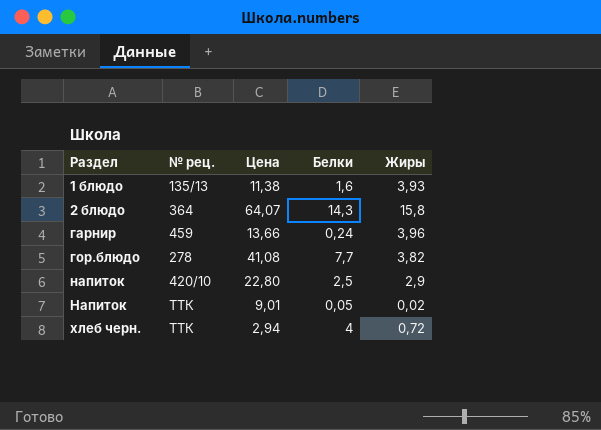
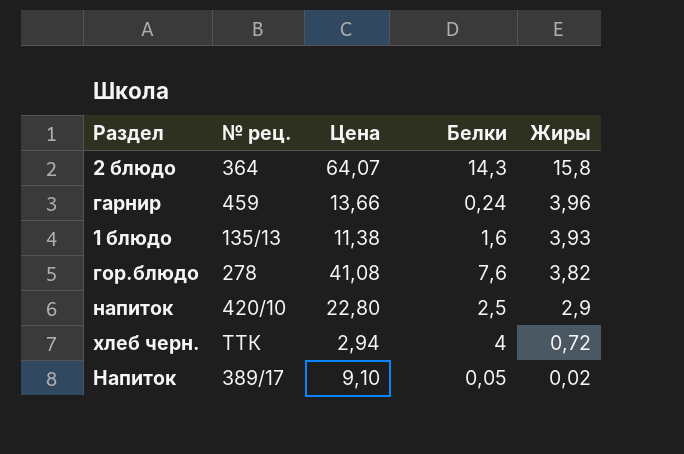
row order: Раздел ascending -> Жиры descending
гор.блюдо | Белки: 7,7 -> 7,6
Напиток | № рец.: ТТК -> 389/17
Напиток | Цена: 9,01 -> 9,10

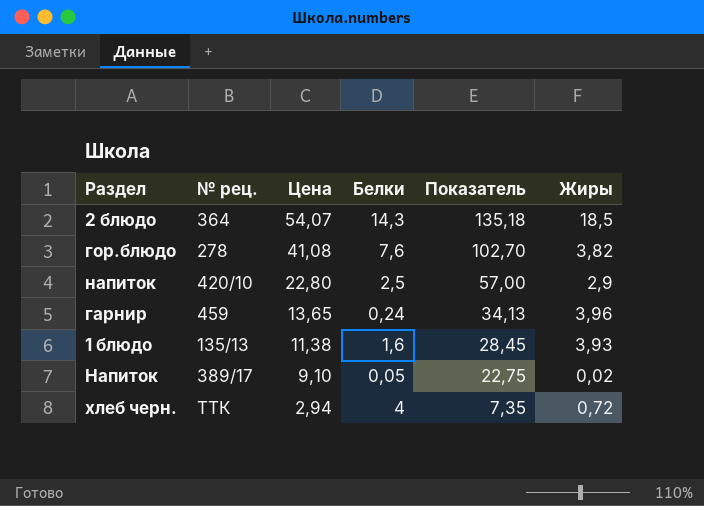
row order: Жиры descending -> Цена descending
column Показатель | formula: none -> [Цена] * 2,5
2 блюдо | Цена: 64,07 -> 54,07
2 блюдо | Жиры: 15,8 -> 18,5
гарнир | Цена: 13,66 -> 13,65

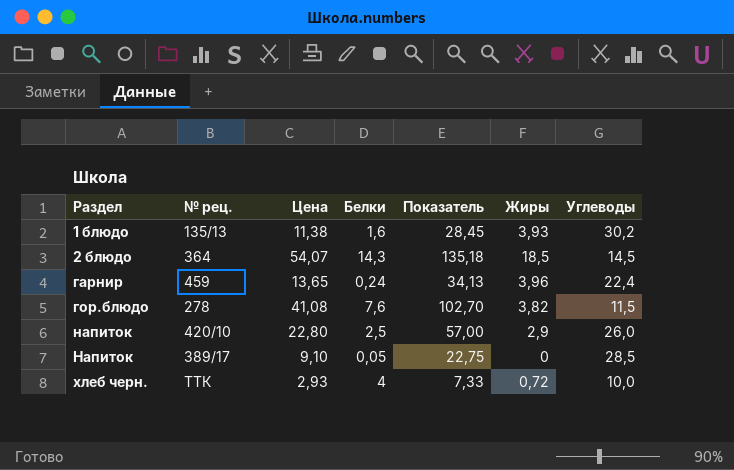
row order: Цена descending -> Раздел ascending
column Углеводы | position: none -> 7
Напиток | Жиры: 0,02 -> 0
хлеб черн. | Цена: 2,94 -> 2,93
хлеб черн. | Показатель: 7,35 -> 7,33

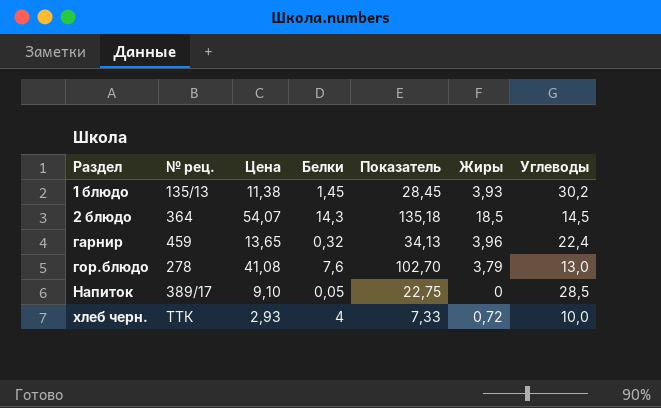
row напиток: 420/10 | 22,80 | 2,5 | 57,00 | 2,9 | 26,0 -> none
1 блюдо | Белки: 1,6 -> 1,45
гарнир | Белки: 0,24 -> 0,32
гор.блюдо | Жиры: 3,82 -> 3,79
гор.блюдо | Углеводы: 11,5 -> 13,0

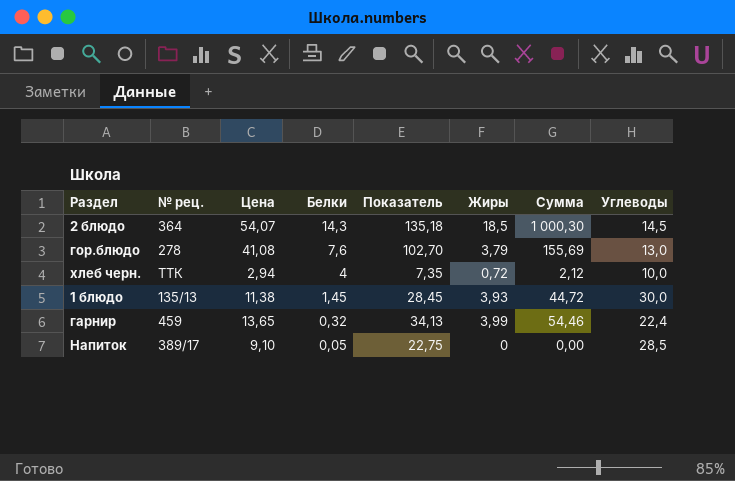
row order: Раздел ascending -> Белки descending
column Сумма | formula: none -> [Цена] * [Жиры]
хлеб черн. | Цена: 2,93 -> 2,94
хлеб черн. | Показатель: 7,33 -> 7,35
1 блюдо | Углеводы: 30,2 -> 30,0
гарнир | Жиры: 3,96 -> 3,99

